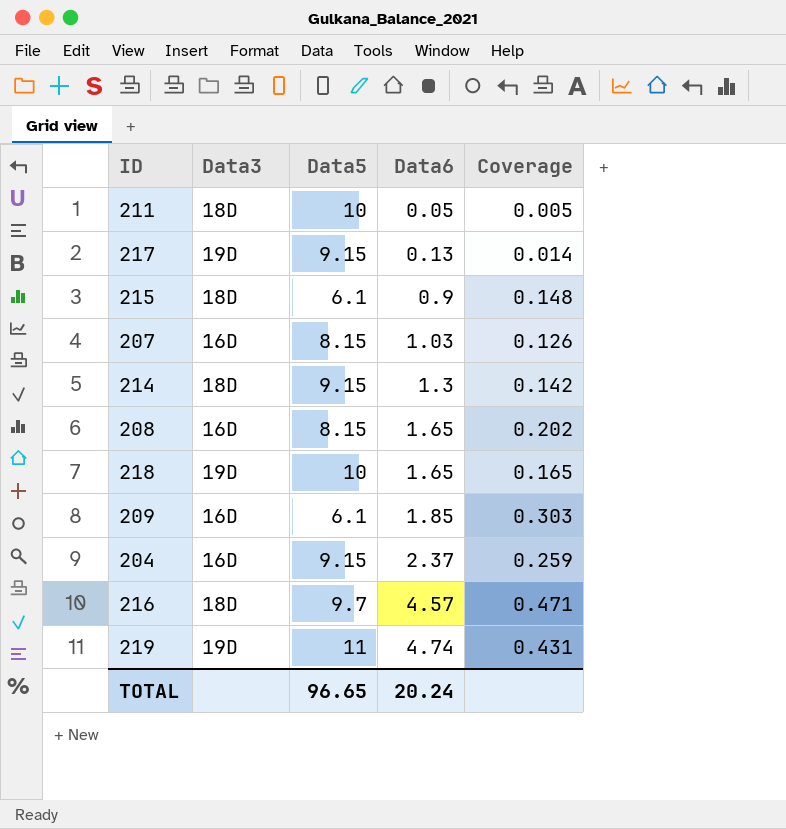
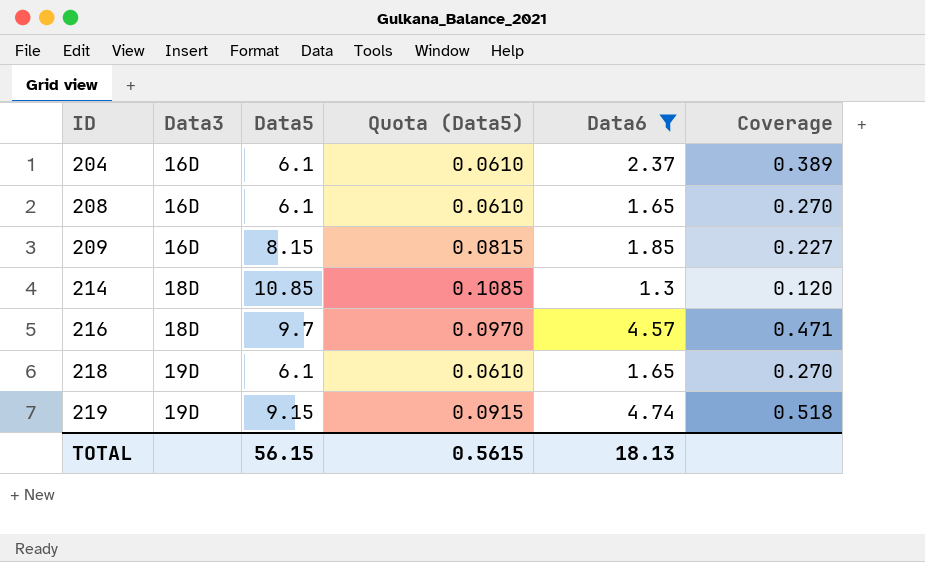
filter: none -> Data6 >= 1.3
row order: Data6 ascending -> ID ascending
column Quota (Data5) | formula: none -> [Data5] * 0.01
204 | Data5: 9.15 -> 6.1
204 | Coverage: 0.259 -> 0.389
208 | Data5: 8.15 -> 6.1
208 | Coverage: 0.202 -> 0.270
209 | Data5: 6.1 -> 8.15
209 | Coverage: 0.303 -> 0.227
214 | Data5: 9.15 -> 10.85
214 | Coverage: 0.142 -> 0.120
218 | Data5: 10 -> 6.1
218 | Coverage: 0.165 -> 0.270
219 | Data5: 11 -> 9.15
219 | Coverage: 0.431 -> 0.518
TOTAL | Data5: 96.65 -> 56.15
TOTAL | Data6: 20.24 -> 18.13

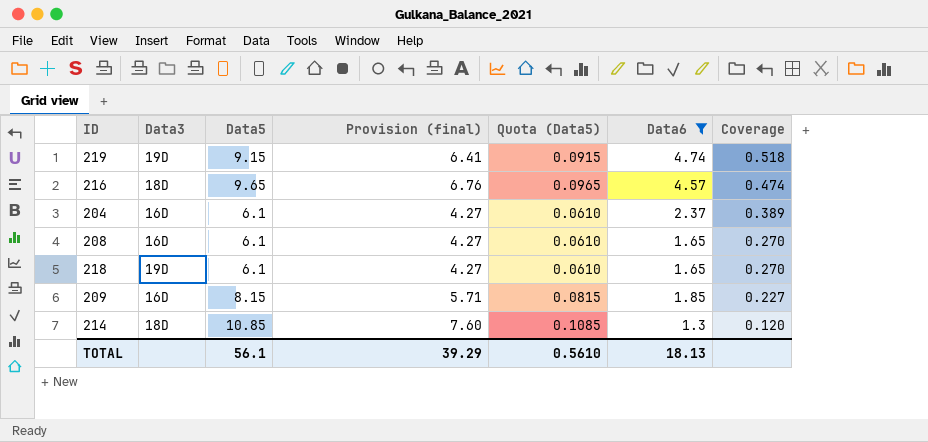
row order: ID ascending -> Coverage descending
column Provision (final) | formula: none -> [Data5] * 0.7
216 | Data5: 9.7 -> 9.65
216 | Quota (Data5): 0.0970 -> 0.0965
216 | Coverage: 0.471 -> 0.474
TOTAL | Data5: 56.15 -> 56.1
TOTAL | Quota (Data5): 0.5615 -> 0.5610

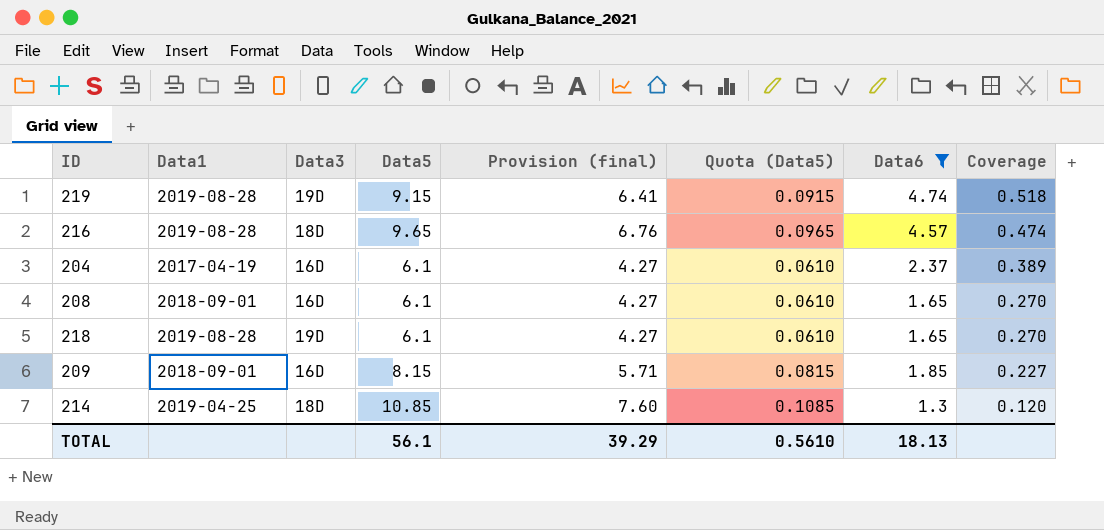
column Data1 | position: none -> 2

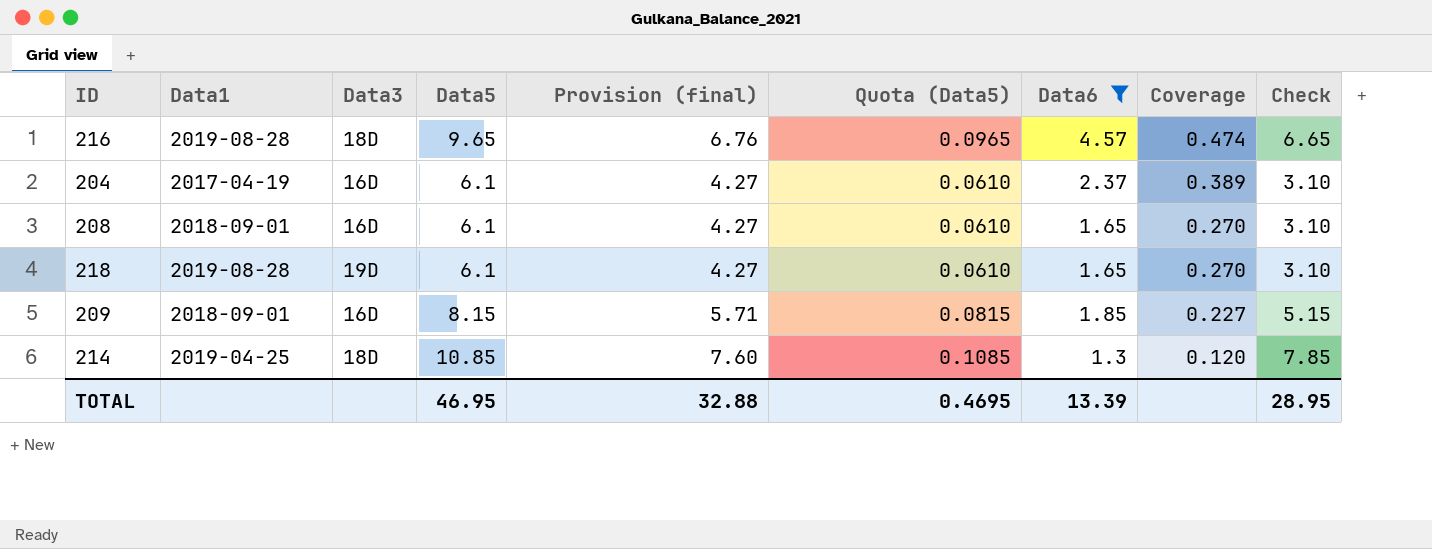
column Check | formula: none -> [Data5] - 3
row 219: 2019-08-28 | 19D | 9.15 | 6.41 | 0.0915 | 4.74 | 0.518 -> none
TOTAL | Data5: 56.1 -> 46.95
TOTAL | Provision (final): 39.29 -> 32.88
TOTAL | Quota (Data5): 0.5610 -> 0.4695
TOTAL | Data6: 18.13 -> 13.39

